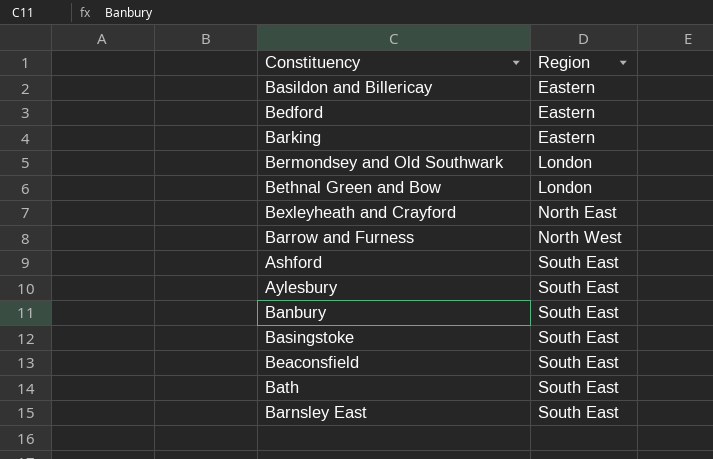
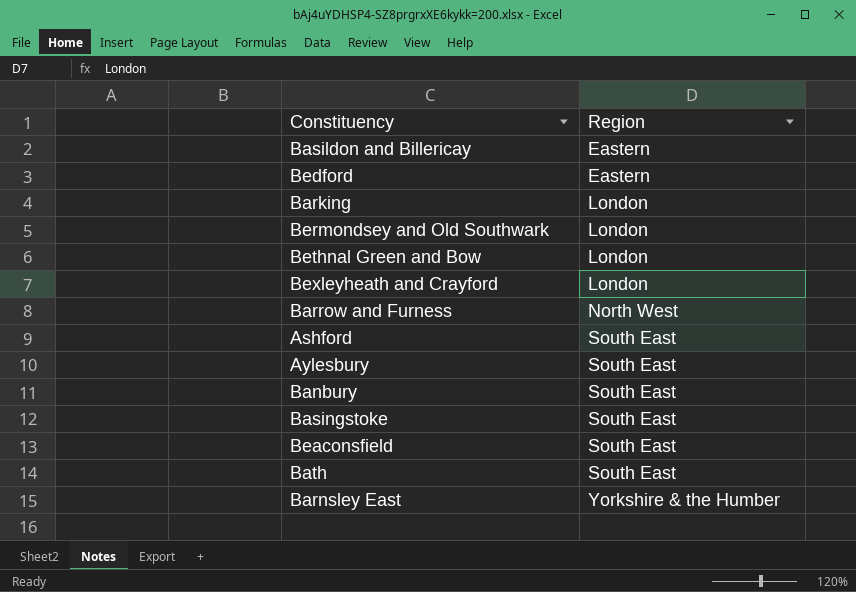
Barking | Region: Eastern -> London
Bexleyheath and Crayford | Region: North East -> London
Barnsley East | Region: South East -> Yorkshire & the Humber

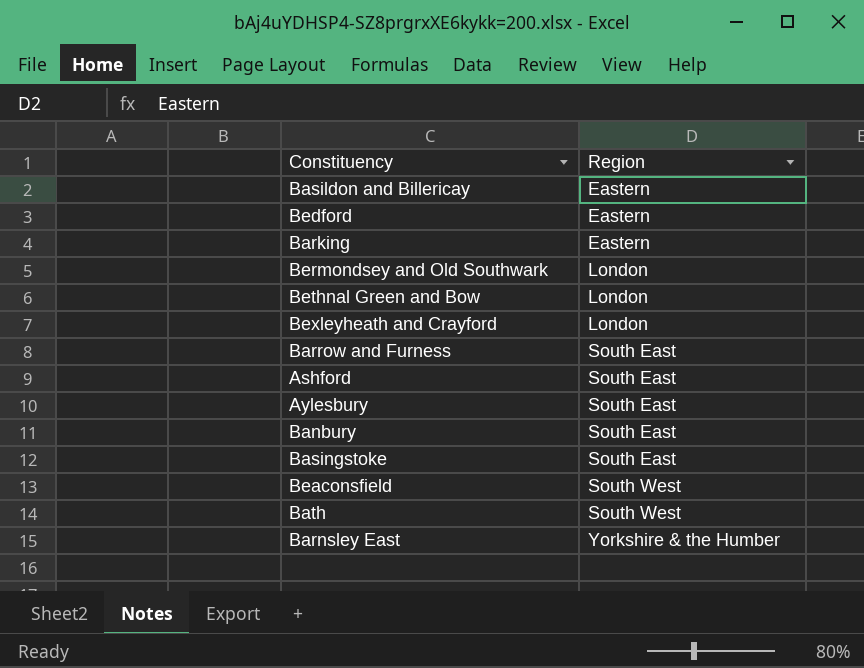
Barking | Region: London -> Eastern
Barrow and Furness | Region: North West -> South East
Beaconsfield | Region: South East -> South West
Bath | Region: South East -> South West

